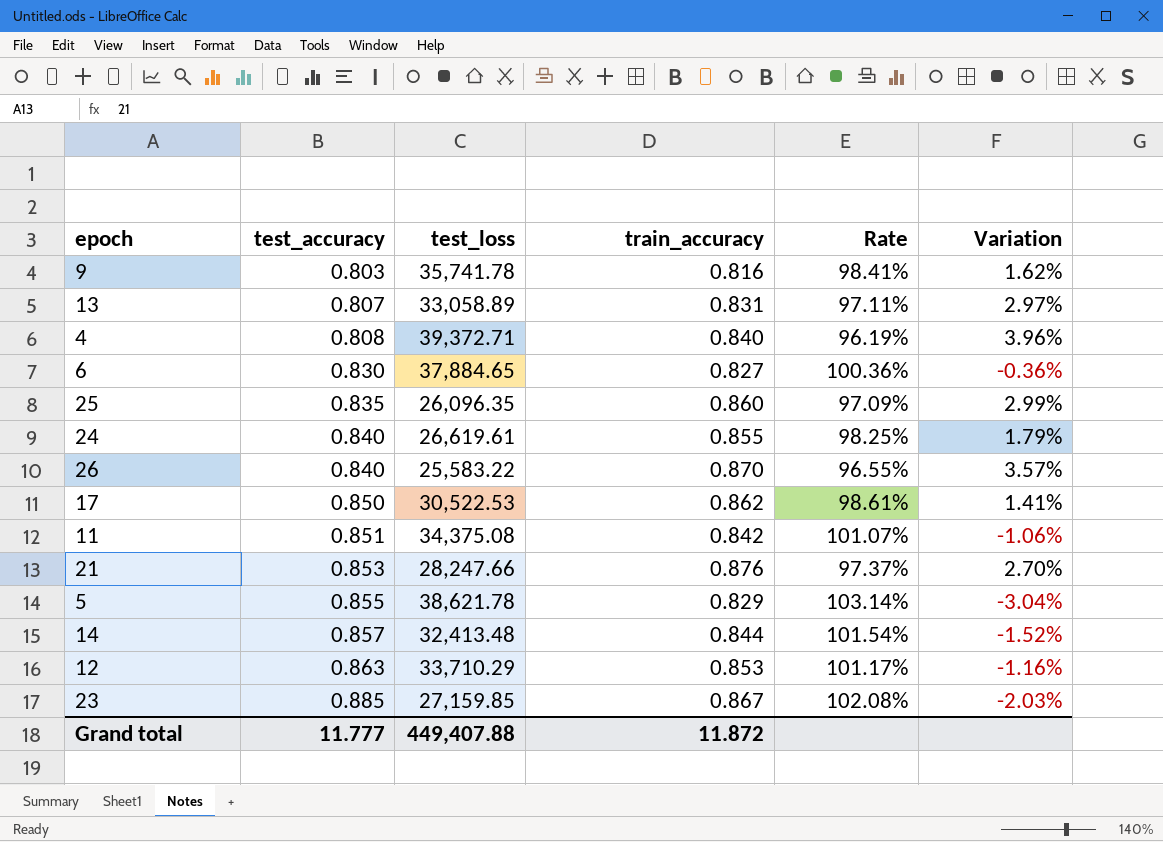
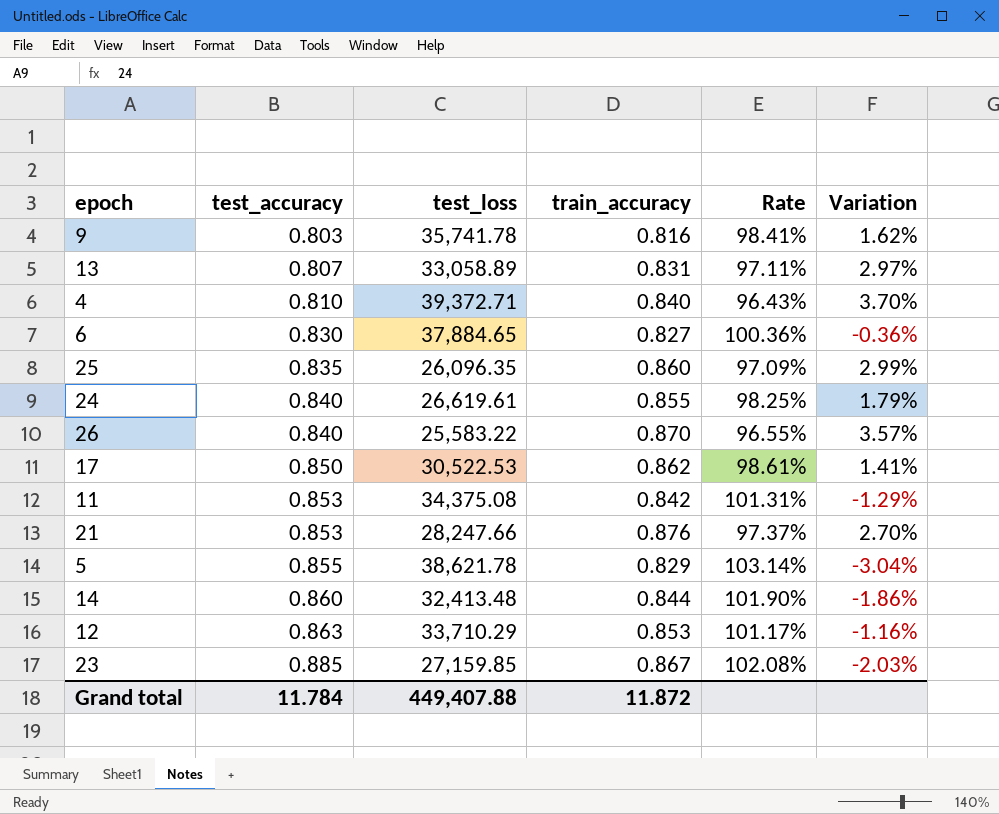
4 | test_accuracy: 0.808 -> 0.810
4 | Rate: 96.19% -> 96.43%
4 | Variation: 3.96% -> 3.70%
11 | test_accuracy: 0.851 -> 0.853
11 | Rate: 101.07% -> 101.31%
11 | Variation: -1.06% -> -1.29%
14 | test_accuracy: 0.857 -> 0.860
14 | Rate: 101.54% -> 101.90%
14 | Variation: -1.52% -> -1.86%
Grand total | test_accuracy: 11.777 -> 11.784

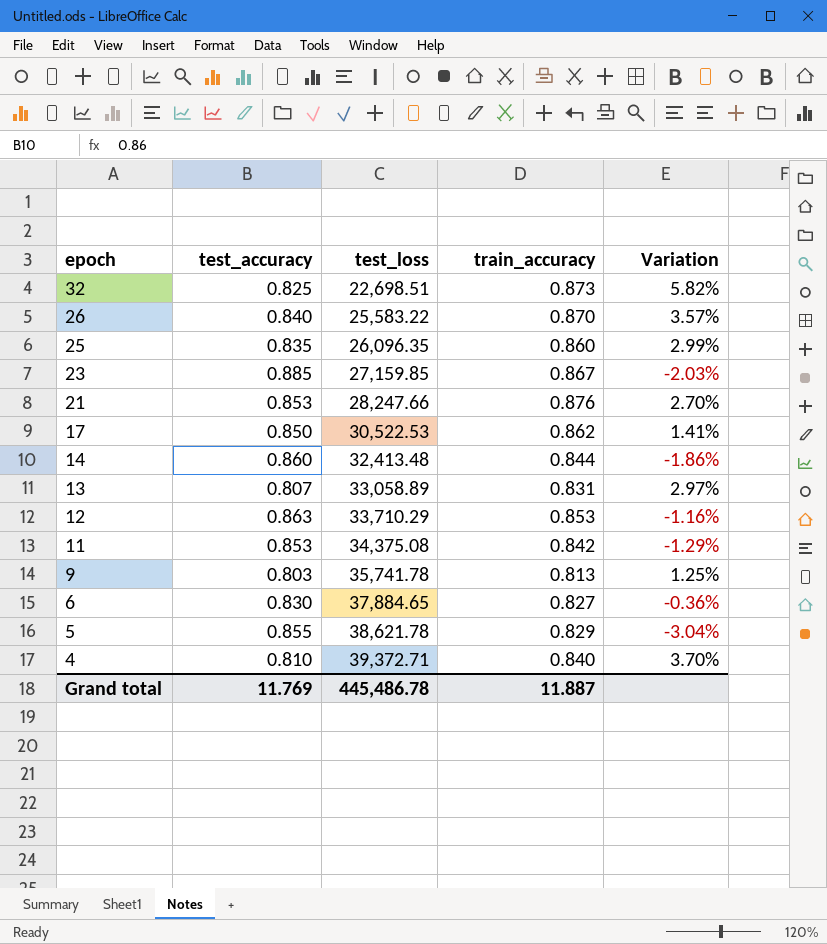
row order: test_accuracy ascending -> epoch descending
column Rate | formula: [test_accuracy] / [train_accuracy] -> none
row 24: 0.840 | 26,619.61 | 0.855 | 98.25% | 1.79% -> none
row 32: none -> 0.825 | 22,698.51 | 0.873 | 5.82%
9 | train_accuracy: 0.816 -> 0.813
9 | Variation: 1.62% -> 1.25%
Grand total | test_accuracy: 11.784 -> 11.769
Grand total | test_loss: 449,407.88 -> 445,486.78
Grand total | train_accuracy: 11.872 -> 11.887

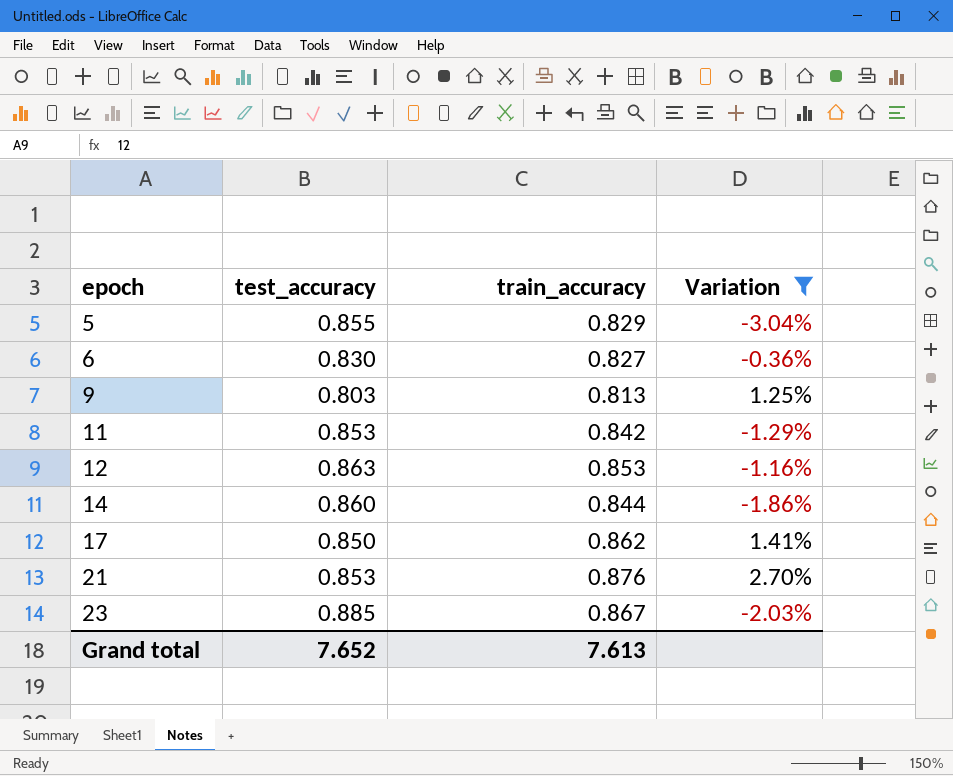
filter: none -> Variation <= 2.70%
row order: epoch descending -> epoch ascending
column test_loss | position: 3 -> none
Grand total | test_accuracy: 11.769 -> 7.652
Grand total | train_accuracy: 11.887 -> 7.613

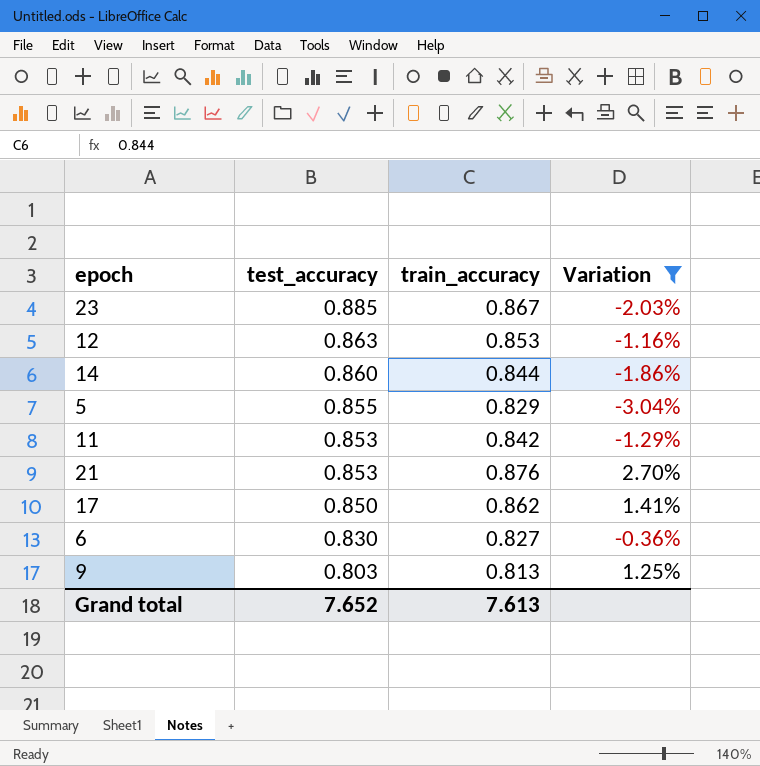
row order: epoch ascending -> test_accuracy descending

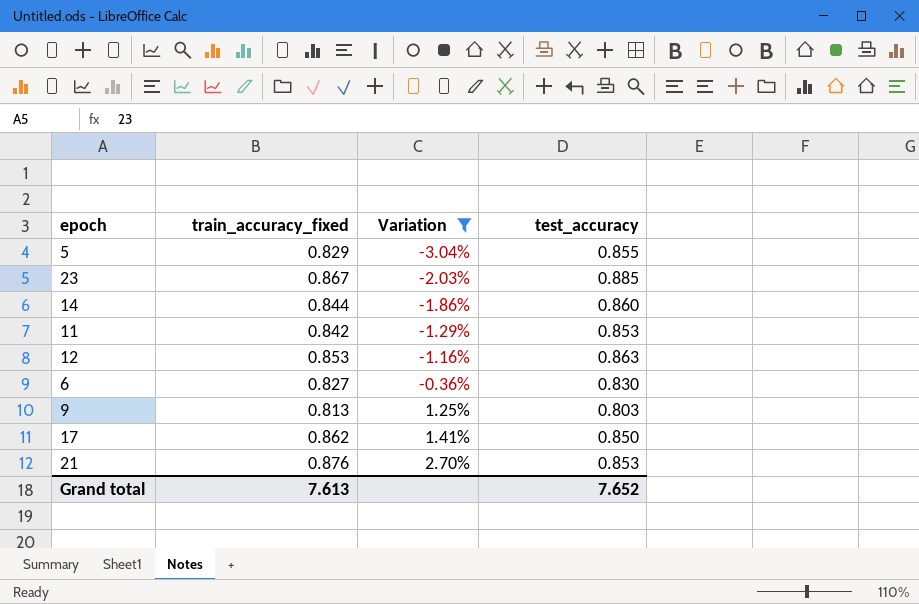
row order: test_accuracy descending -> Variation ascending
column name: train_accuracy -> train_accuracy_fixed
column test_accuracy | position: 2 -> 4

